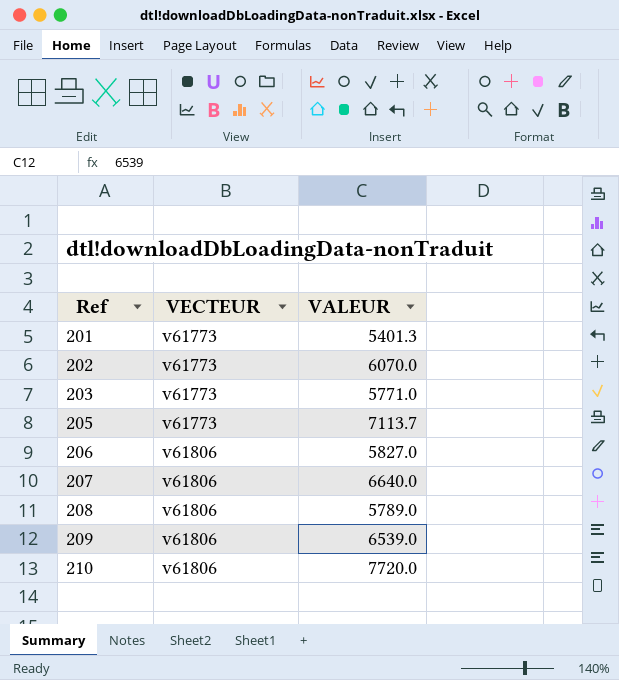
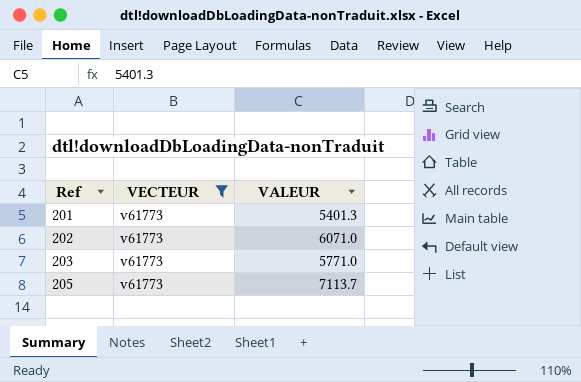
filter: none -> VECTEUR = v61773
202 | VALEUR: 6070.0 -> 6071.0

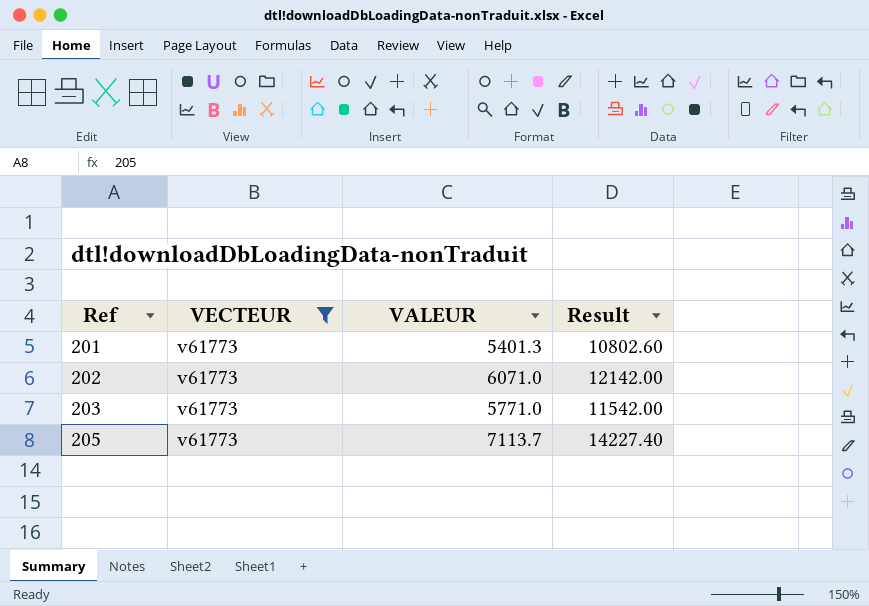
column Result | formula: none -> [VALEUR] * 2

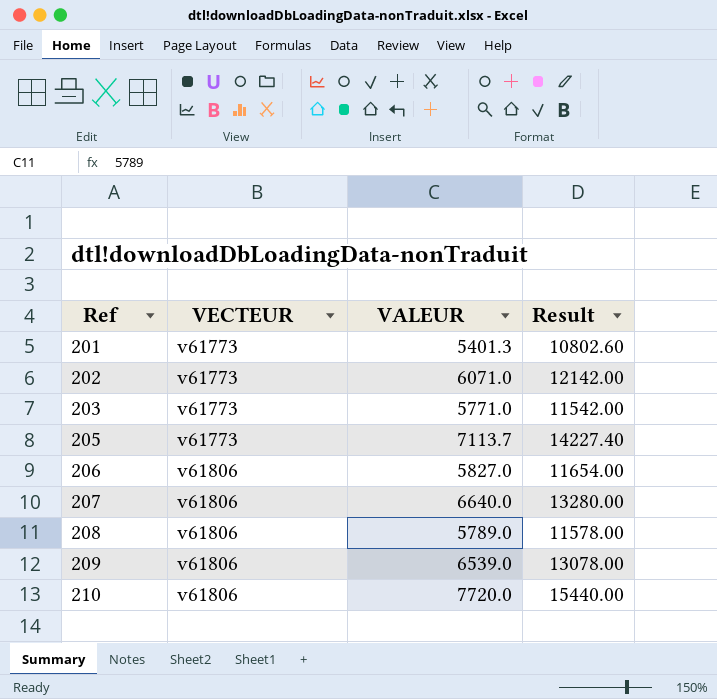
filter: VECTEUR = v61773 -> none

